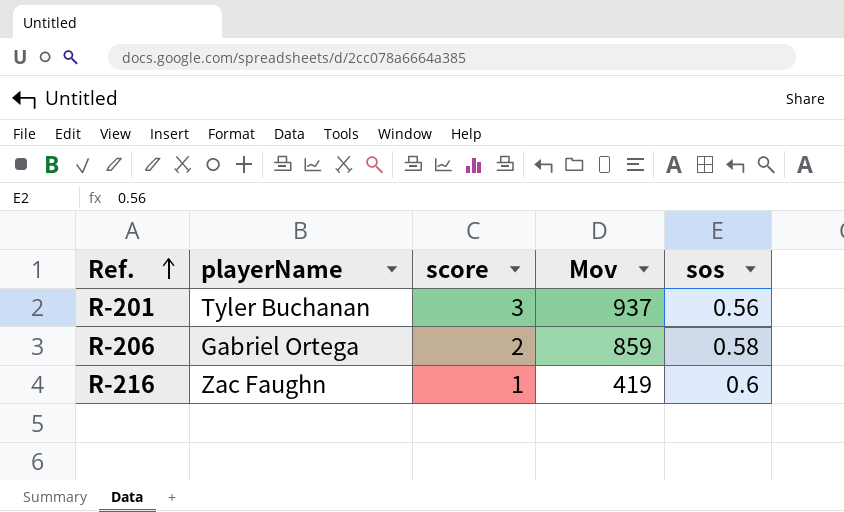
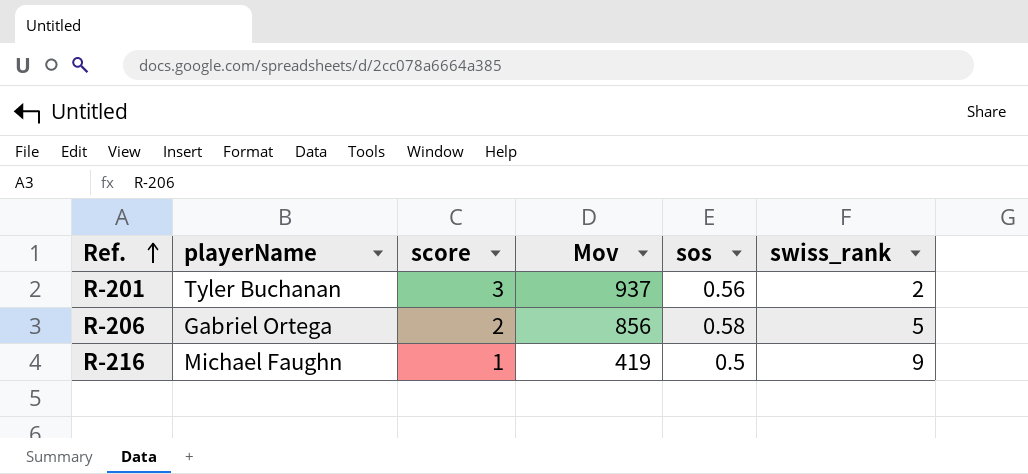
column swiss_rank | position: none -> 6
R-206 | Mov: 859 -> 856
R-216 | playerName: Zac Faughn -> Michael Faughn
R-216 | sos: 0.6 -> 0.5

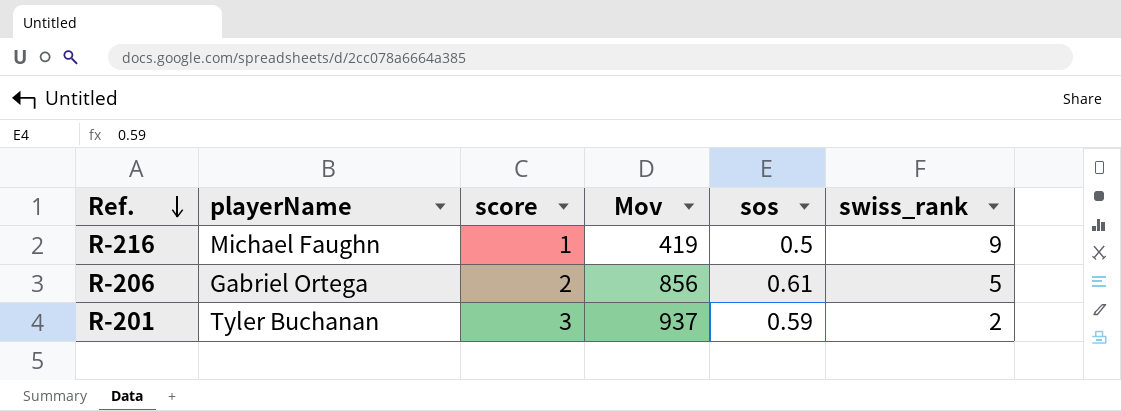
row order: Ref. ascending -> Ref. descending
R-206 | sos: 0.58 -> 0.61
R-201 | sos: 0.56 -> 0.59

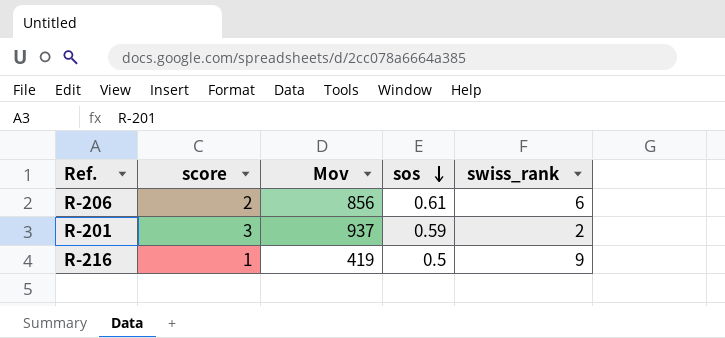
row order: Ref. descending -> sos descending
column playerName | position: 2 -> none
R-206 | swiss_rank: 5 -> 6

